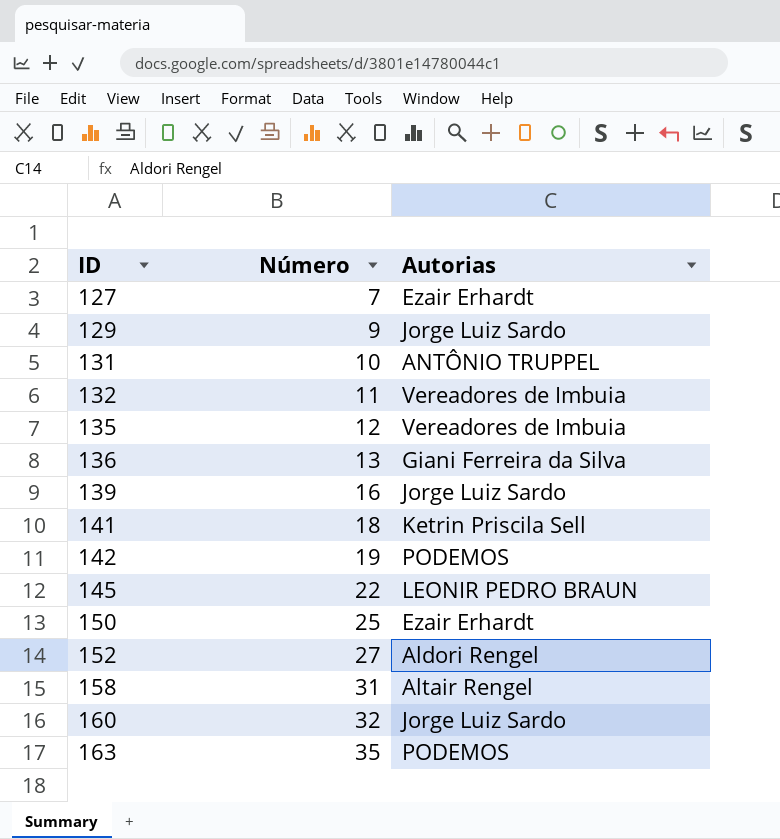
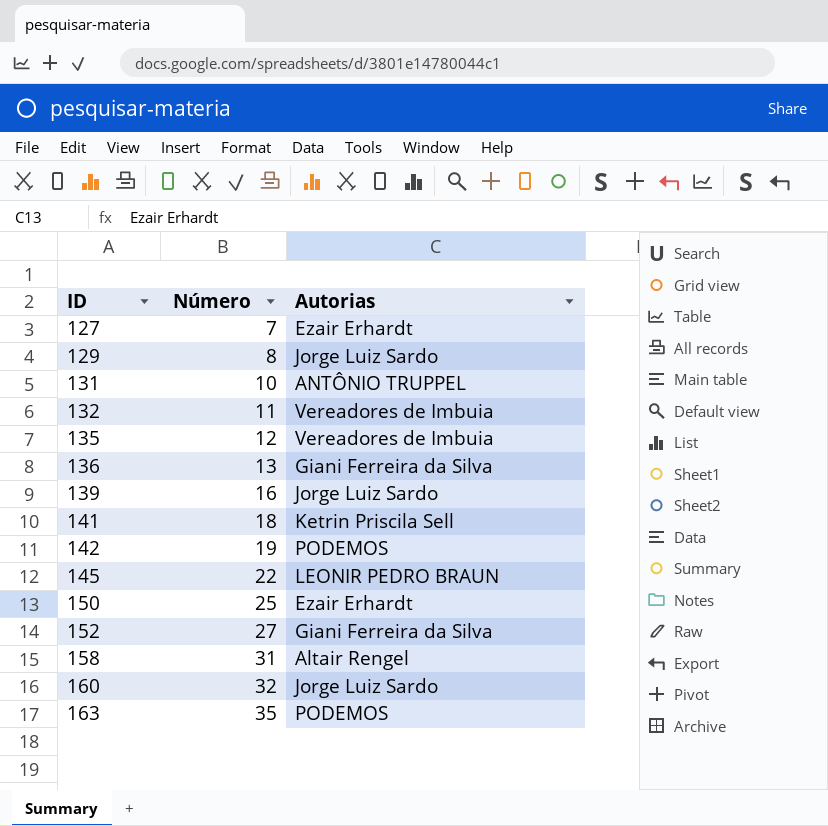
129 | Número: 9 -> 8
152 | Autorias: Aldori Rengel -> Giani Ferreira da Silva

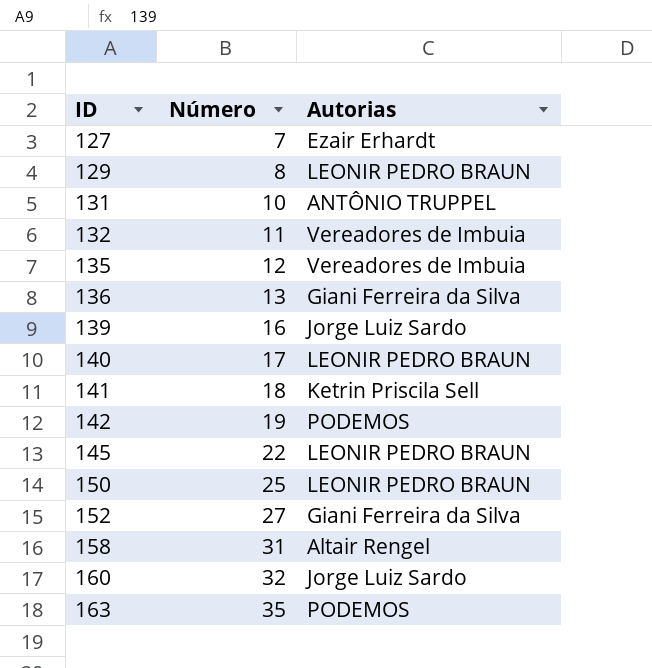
129 | Autorias: Jorge Luiz Sardo -> LEONIR PEDRO BRAUN
row 140: none -> 17 | LEONIR PEDRO BRAUN
150 | Autorias: Ezair Erhardt -> LEONIR PEDRO BRAUN

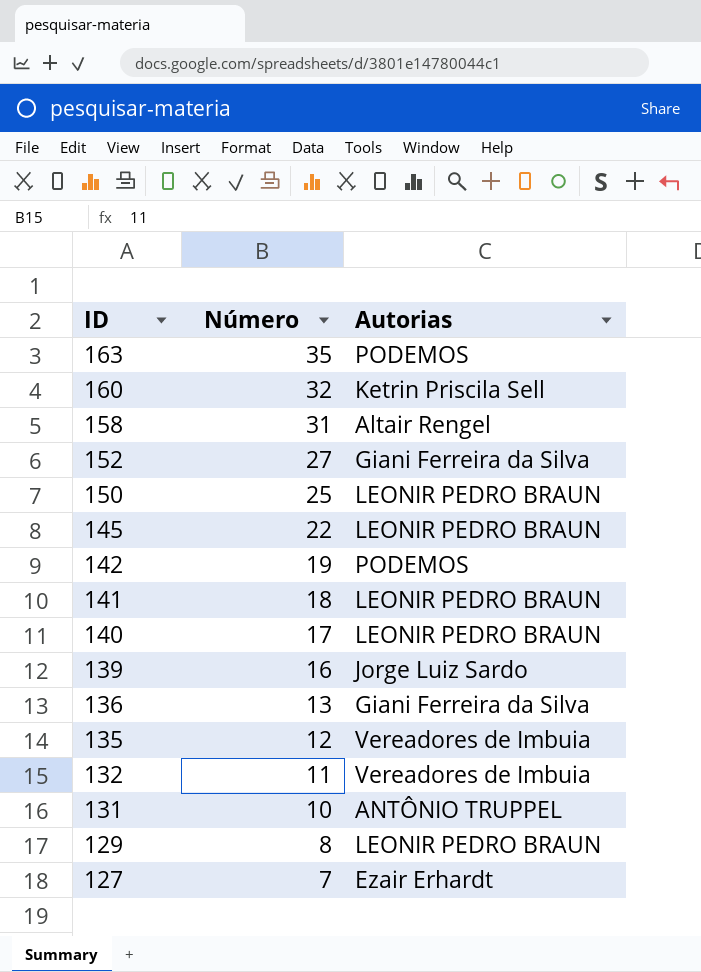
row order: ID ascending -> ID descending
160 | Autorias: Jorge Luiz Sardo -> Ketrin Priscila Sell
141 | Autorias: Ketrin Priscila Sell -> LEONIR PEDRO BRAUN

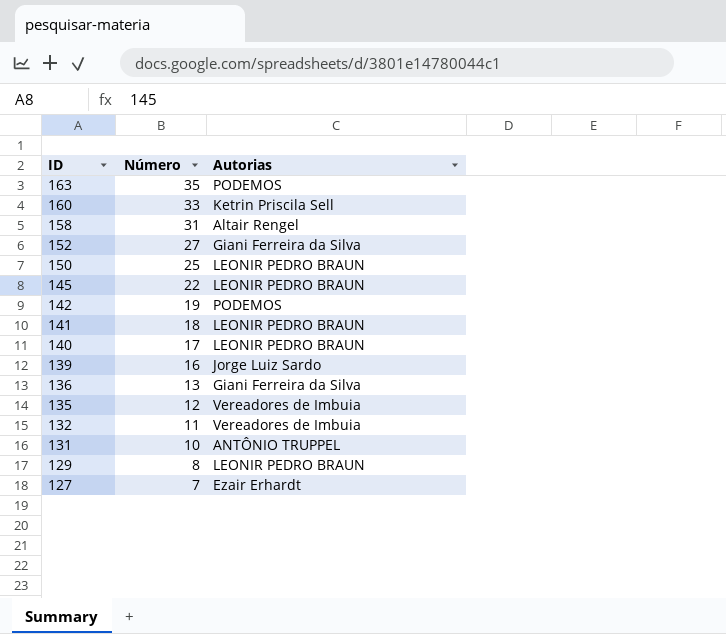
160 | Número: 32 -> 33

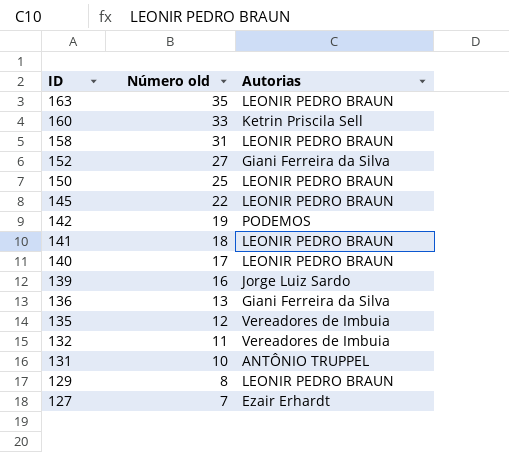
column name: Número -> Número old
163 | Autorias: PODEMOS -> LEONIR PEDRO BRAUN
158 | Autorias: Altair Rengel -> LEONIR PEDRO BRAUN

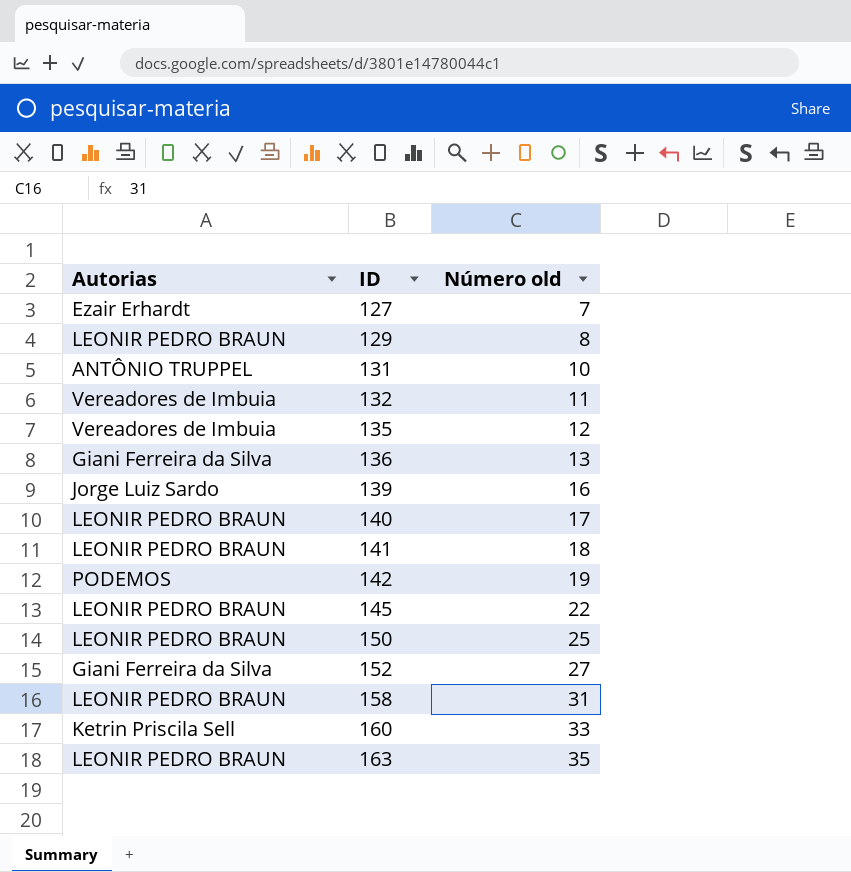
row order: ID descending -> ID ascending
column Autorias | position: 3 -> 1

